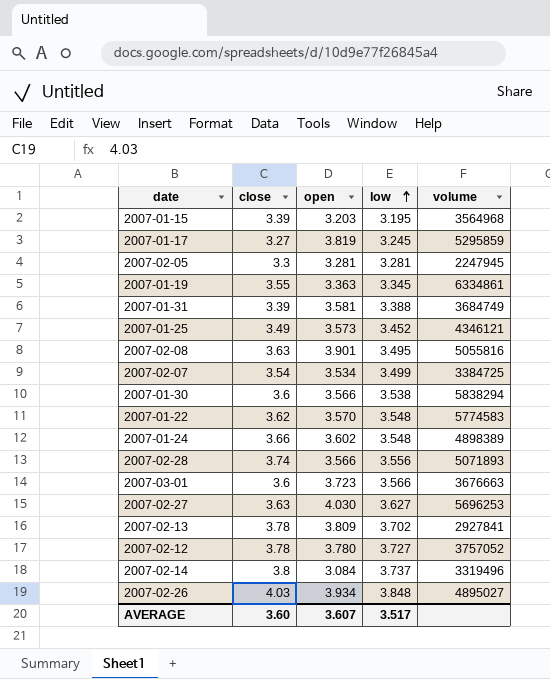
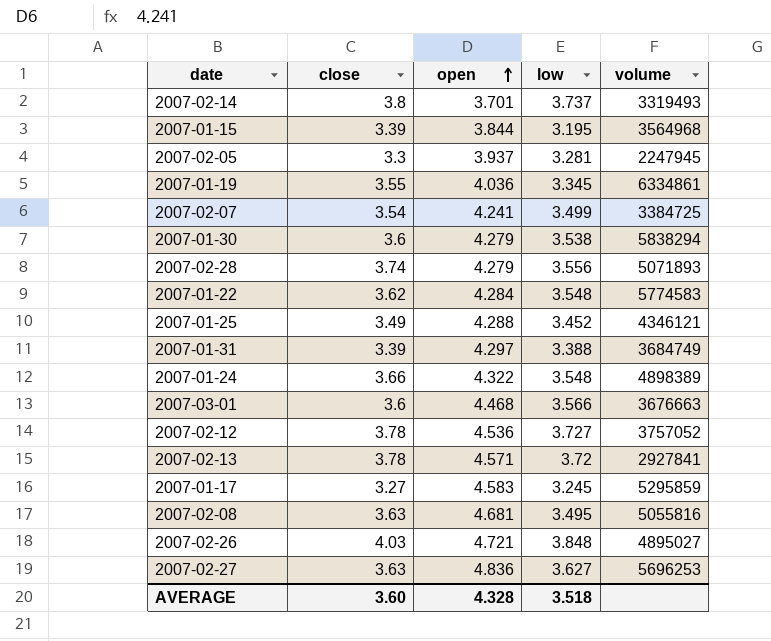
row order: low ascending -> open ascending
2007-02-14 | open: 3.084 -> 3.701
2007-02-14 | volume: 3319496 -> 3319493
2007-01-15 | open: 3.203 -> 3.844
2007-02-05 | open: 3.281 -> 3.937
2007-01-19 | open: 3.363 -> 4.036
2007-02-07 | open: 3.534 -> 4.241
2007-01-30 | open: 3.566 -> 4.279
2007-02-28 | open: 3.566 -> 4.279
2007-01-22 | open: 3.570 -> 4.284
2007-01-25 | open: 3.573 -> 4.288
2007-01-31 | open: 3.581 -> 4.297
2007-01-24 | open: 3.602 -> 4.322
2007-03-01 | open: 3.723 -> 4.468
2007-02-12 | open: 3.780 -> 4.536
2007-02-13 | open: 3.809 -> 4.571
2007-02-13 | low: 3.702 -> 3.72
2007-01-17 | open: 3.819 -> 4.583
2007-02-08 | open: 3.901 -> 4.681
2007-02-26 | open: 3.934 -> 4.721
2007-02-27 | open: 4.030 -> 4.836
AVERAGE | open: 3.607 -> 4.328
AVERAGE | low: 3.517 -> 3.518

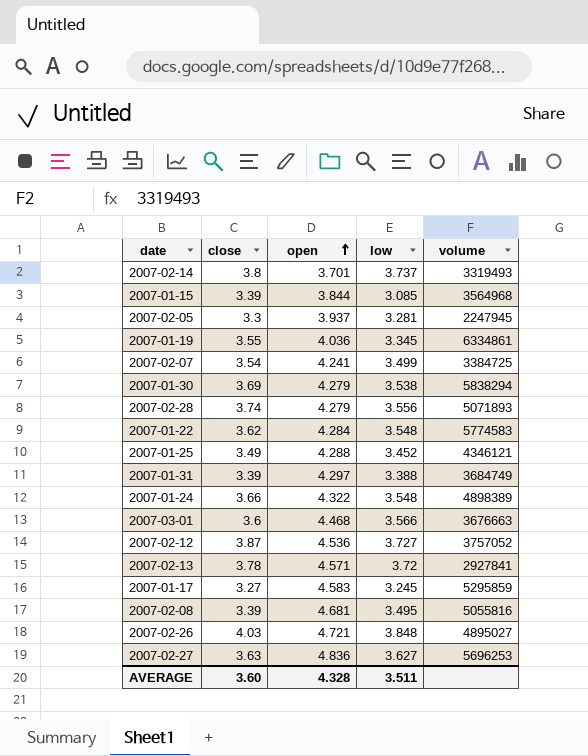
2007-01-15 | low: 3.195 -> 3.085
2007-01-30 | close: 3.6 -> 3.69
2007-02-12 | close: 3.78 -> 3.87
2007-02-08 | close: 3.63 -> 3.39
AVERAGE | low: 3.518 -> 3.511

